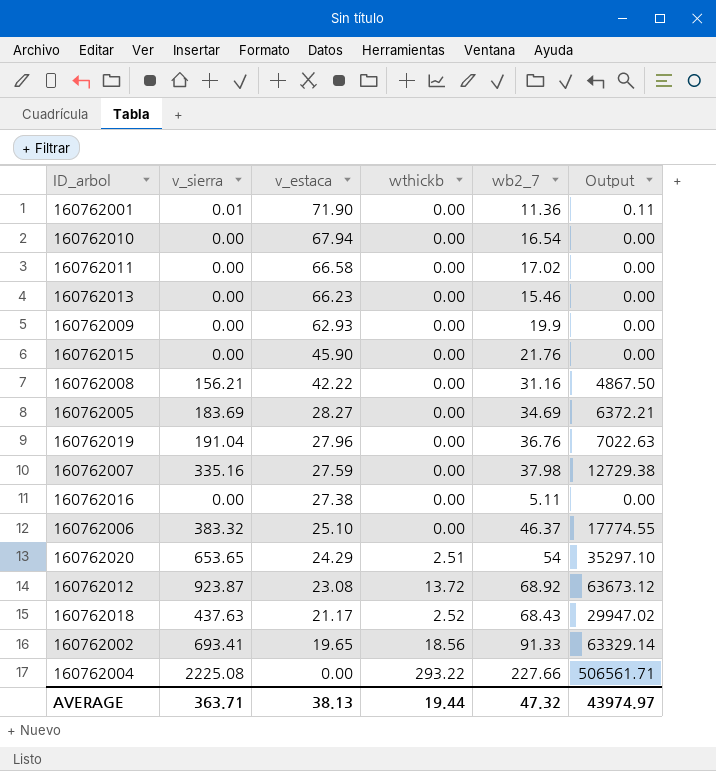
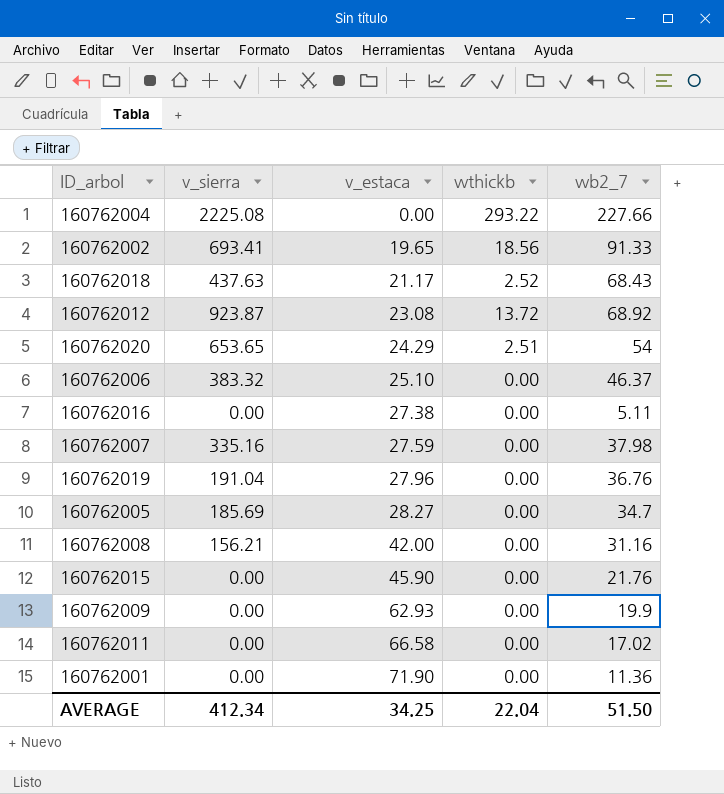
row order: v_estaca descending -> v_estaca ascending
column Output | formula: [v_sierra] * [wb2_7] -> none
row 160762010: 0.00 | 67.94 | 0.00 | 16.54 | 0.00 -> none
row 160762013: 0.00 | 66.23 | 0.00 | 15.46 | 0.00 -> none
160762005 | v_sierra: 183.69 -> 185.69
160762005 | wb2_7: 34.69 -> 34.7
160762008 | v_estaca: 42.22 -> 42.00
160762001 | v_sierra: 0.01 -> 0.00
AVERAGE | v_sierra: 363.71 -> 412.34
AVERAGE | v_estaca: 38.13 -> 34.25
AVERAGE | wthickb: 19.44 -> 22.04
AVERAGE | wb2_7: 47.32 -> 51.50

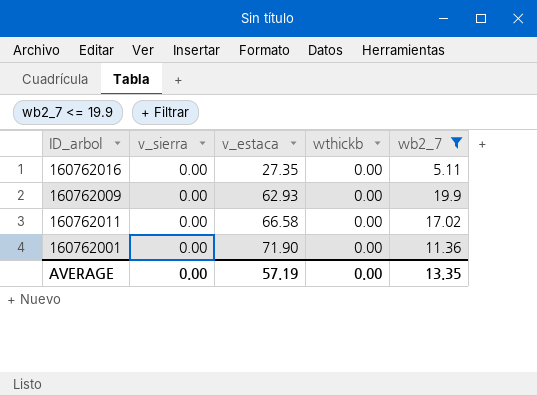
filter: none -> wb2_7 <= 19.9
160762016 | v_estaca: 27.38 -> 27.35
AVERAGE | v_sierra: 412.34 -> 0.00
AVERAGE | v_estaca: 34.25 -> 57.19
AVERAGE | wthickb: 22.04 -> 0.00
AVERAGE | wb2_7: 51.50 -> 13.35

